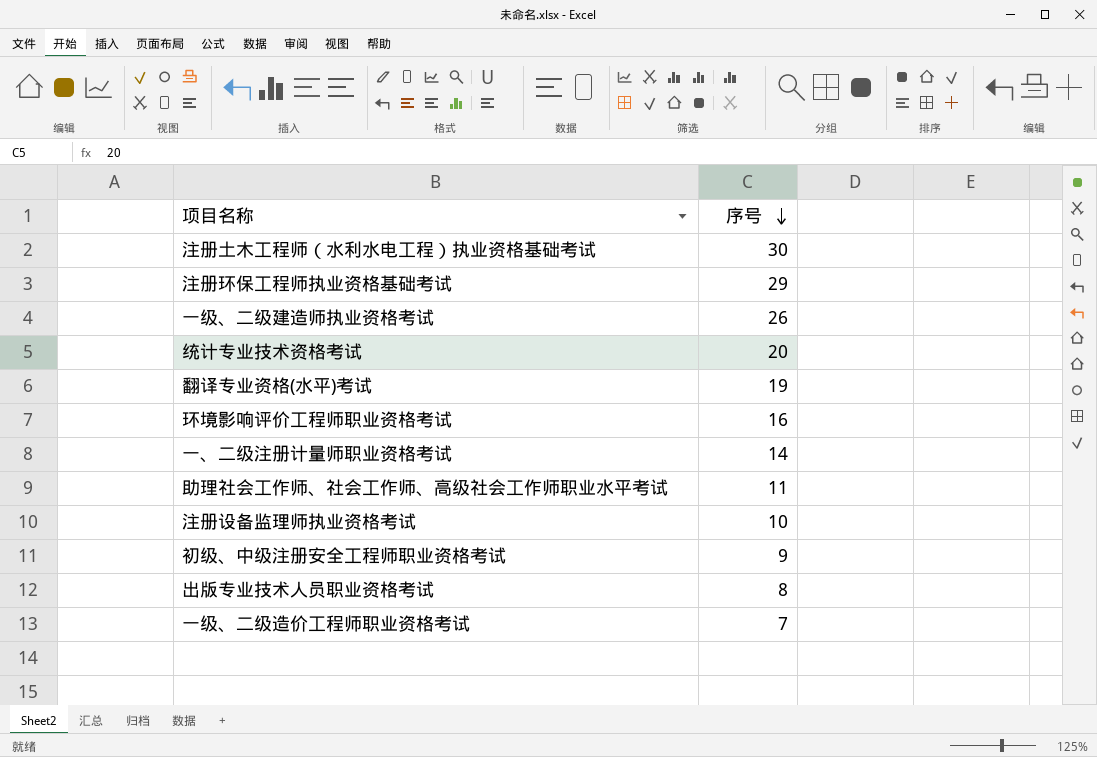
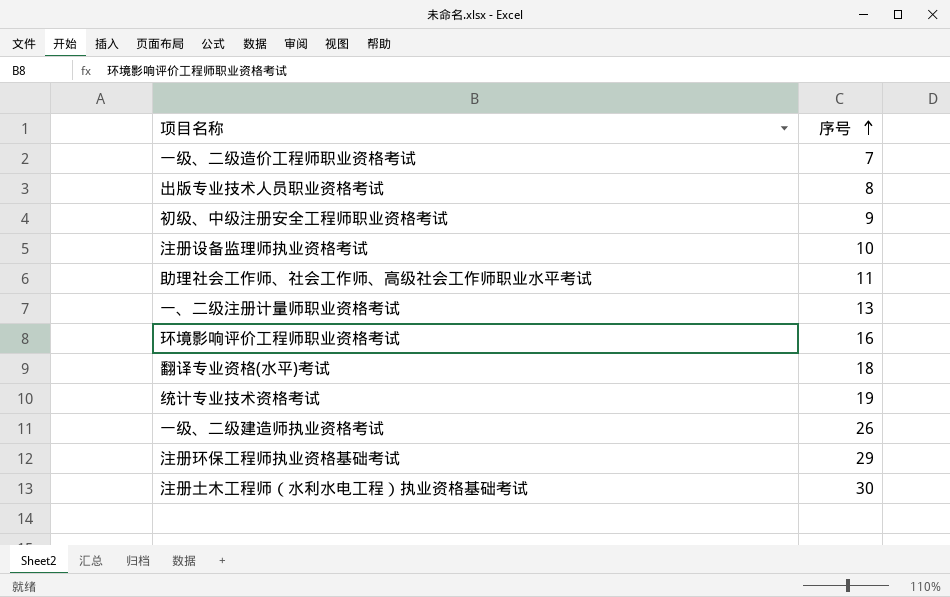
row order: 序号 descending -> 序号 ascending
一、二级注册计量师职业资格考试 | 序号: 14 -> 13
翻译专业资格(水平)考试 | 序号: 19 -> 18
统计专业技术资格考试 | 序号: 20 -> 19

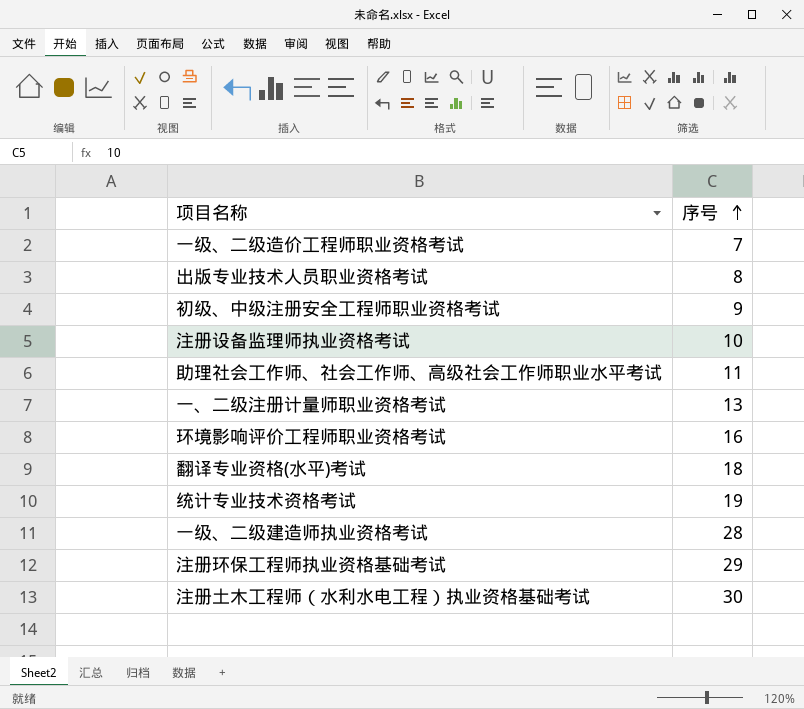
一级、二级建造师执业资格考试 | 序号: 26 -> 28

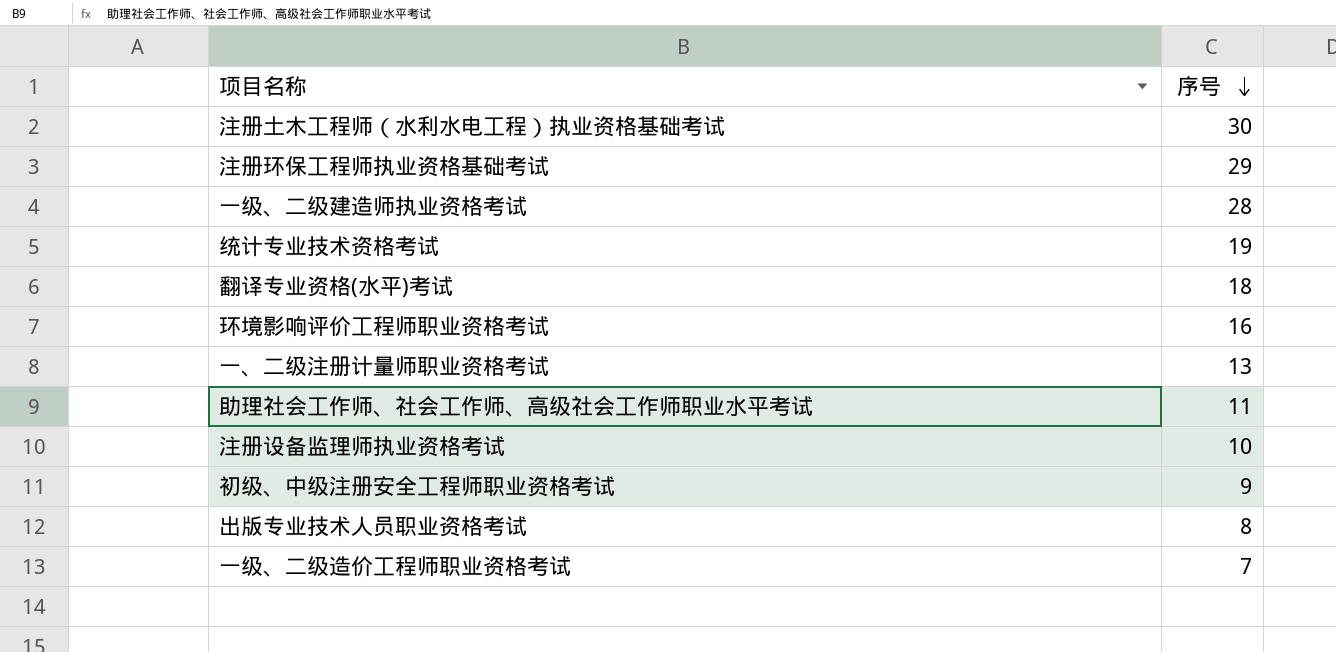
row order: 序号 ascending -> 序号 descending

